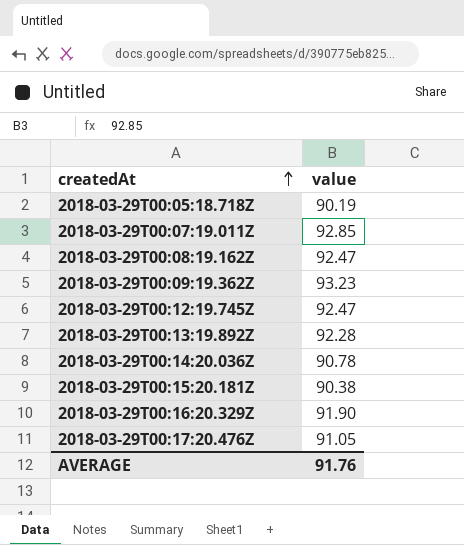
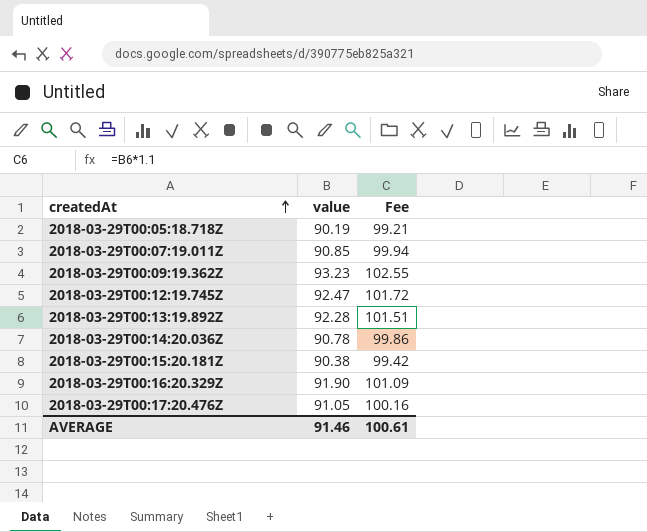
column Fee | formula: none -> [value] * 1.1
row 2018-03-29T00:08:19.162Z: 92.47 -> none
2018-03-29T00:07:19.011Z | value: 92.85 -> 90.85
AVERAGE | value: 91.76 -> 91.46

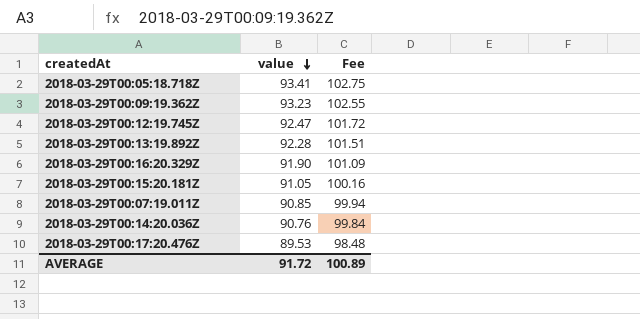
row order: createdAt ascending -> value descending
2018-03-29T00:05:18.718Z | value: 90.19 -> 93.41
2018-03-29T00:05:18.718Z | Fee: 99.21 -> 102.75
2018-03-29T00:15:20.181Z | value: 90.38 -> 91.05
2018-03-29T00:15:20.181Z | Fee: 99.42 -> 100.16
2018-03-29T00:14:20.036Z | value: 90.78 -> 90.76
2018-03-29T00:14:20.036Z | Fee: 99.86 -> 99.84
2018-03-29T00:17:20.476Z | value: 91.05 -> 89.53
2018-03-29T00:17:20.476Z | Fee: 100.16 -> 98.48
AVERAGE | value: 91.46 -> 91.72
AVERAGE | Fee: 100.61 -> 100.89

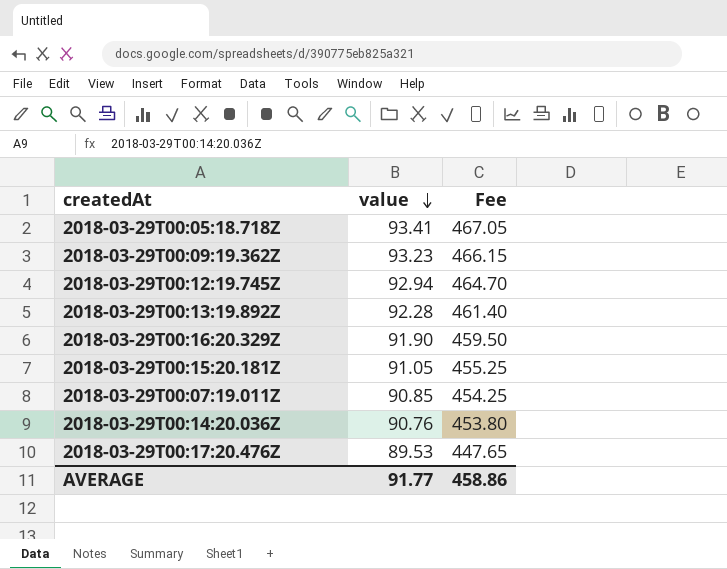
column Fee | formula: [value] * 1.1 -> [value] * 5
2018-03-29T00:12:19.745Z | value: 92.47 -> 92.94
AVERAGE | value: 91.72 -> 91.77
AVERAGE | Fee: 100.89 -> 458.86

